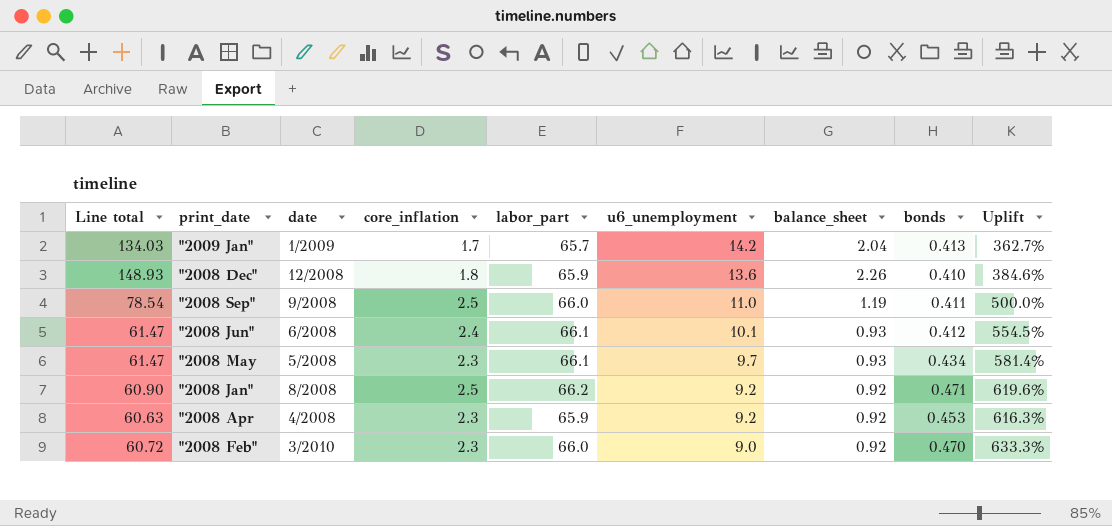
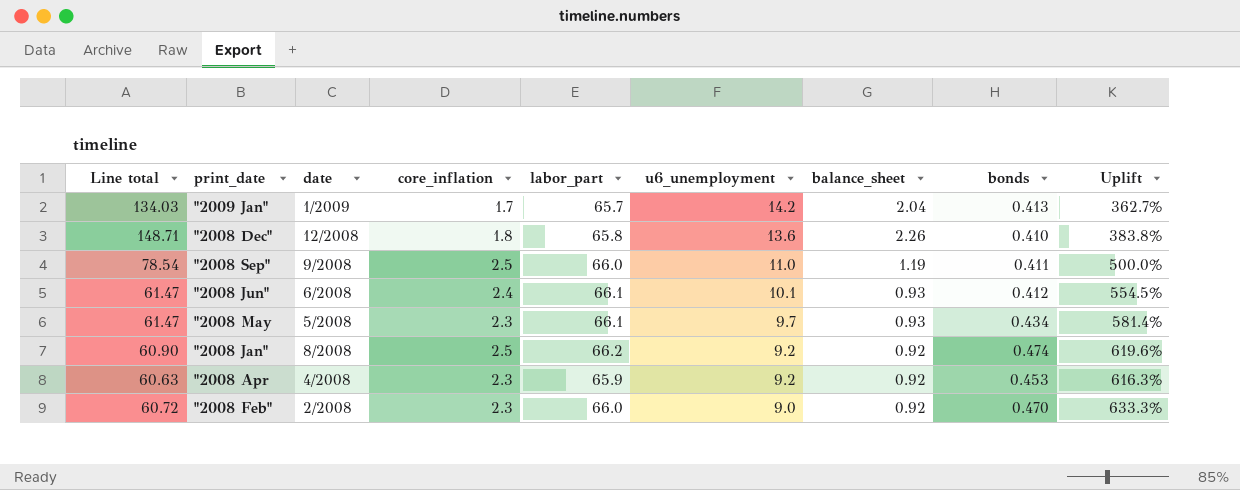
"2008 Dec" | Line total: 148.93 -> 148.71
"2008 Dec" | labor_part: 65.9 -> 65.8
"2008 Dec" | Uplift: 384.6% -> 383.8%
"2008 Jan" | bonds: 0.471 -> 0.474
"2008 Feb" | date: 3/2010 -> 2/2008

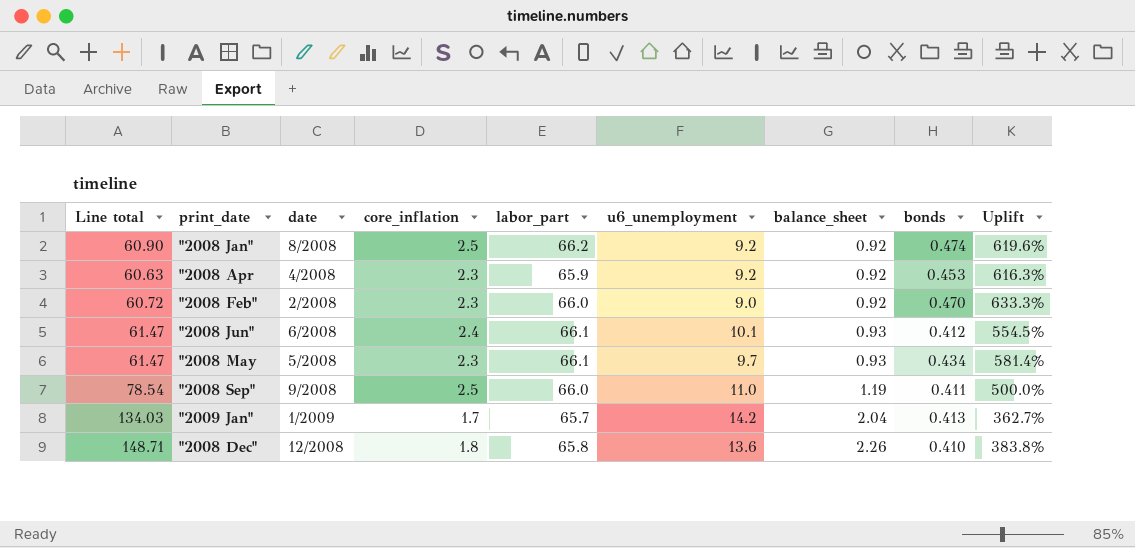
row order: u6_unemployment descending -> balance_sheet ascending

